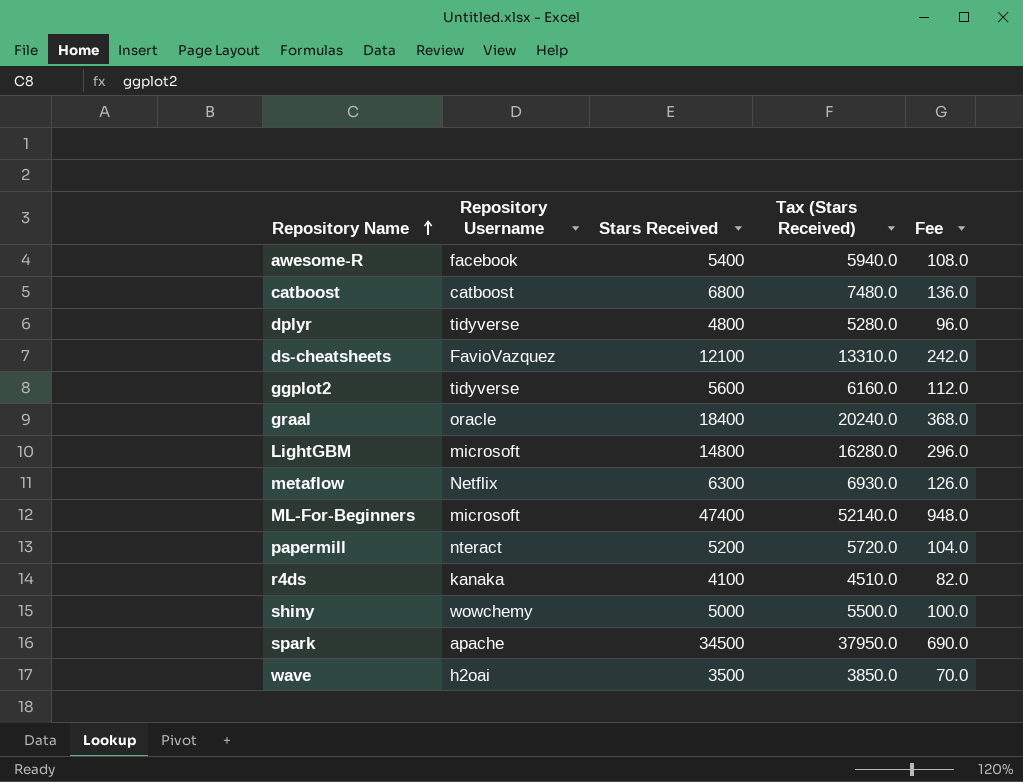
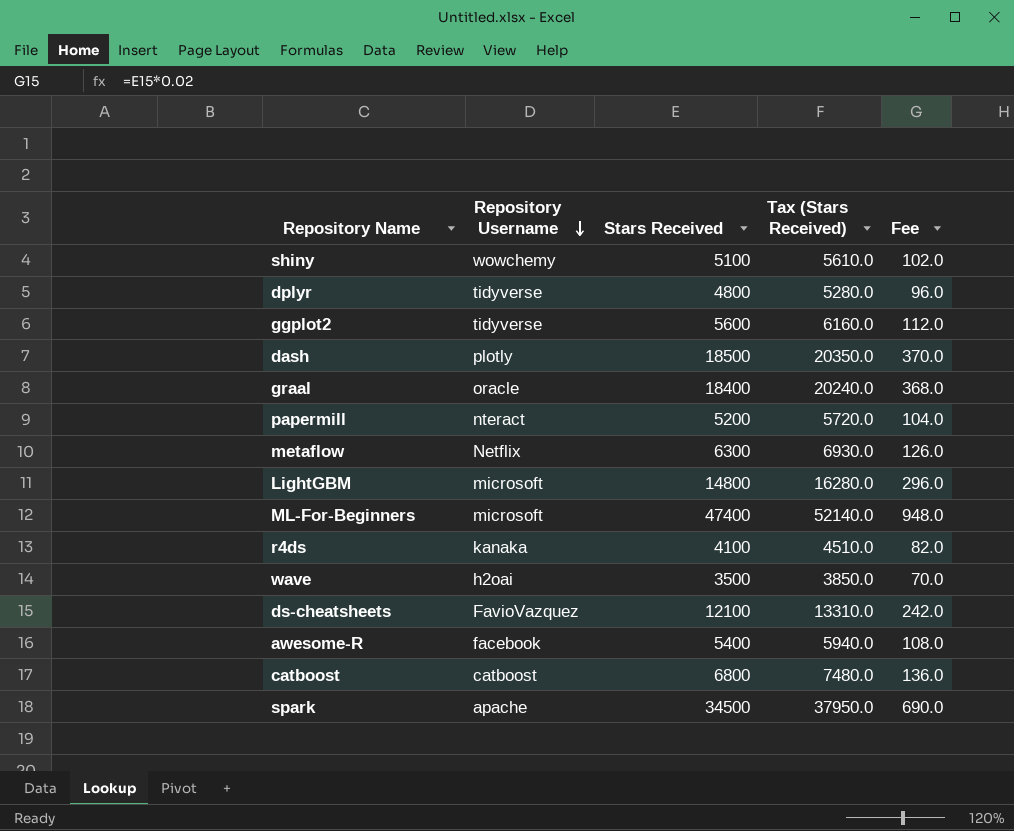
row order: Repository Name ascending -> Repository Username descending
shiny | Stars Received: 5000 -> 5100
shiny | Tax (Stars Received): 5500.0 -> 5610.0
shiny | Fee: 100.0 -> 102.0
row dash: none -> plotly | 18500 | 20350.0 | 370.0

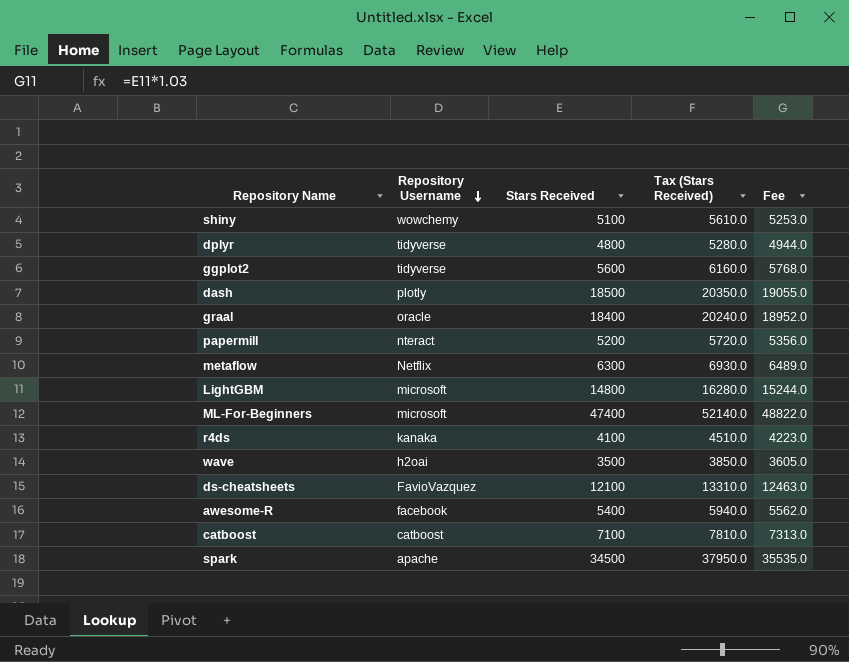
column Fee | formula: [Stars Received] * 0.02 -> [Stars Received] * 1.03
catboost | Stars Received: 6800 -> 7100
catboost | Tax (Stars Received): 7480.0 -> 7810.0

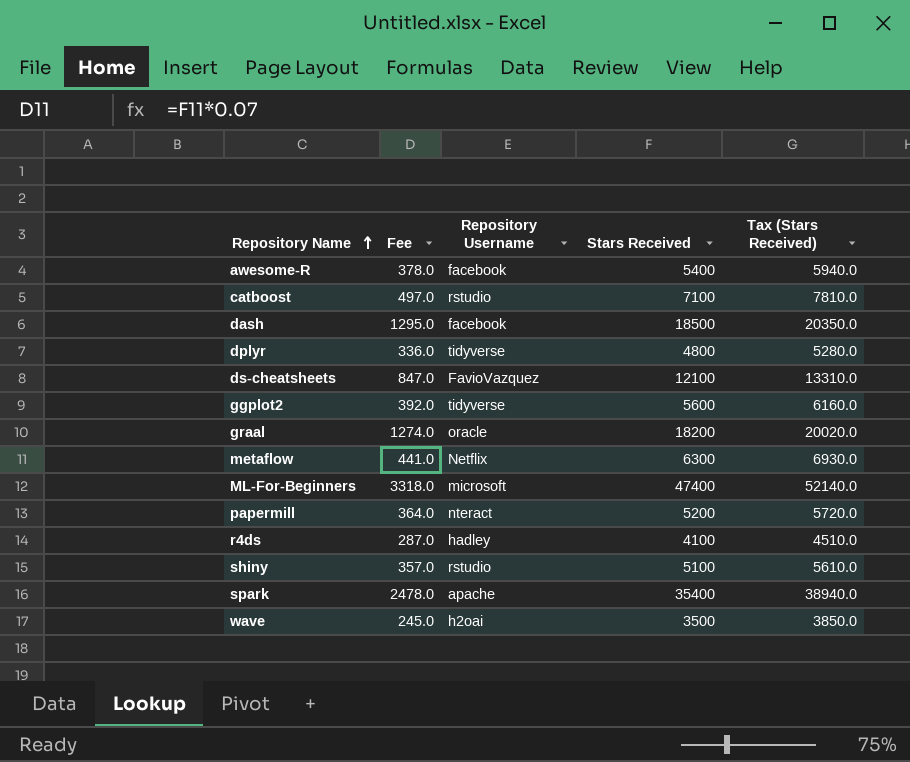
row order: Repository Username descending -> Repository Name ascending
column Fee | formula: [Stars Received] * 1.03 -> [Stars Received] * 0.07
column Fee | position: 5 -> 2
row LightGBM: microsoft | 14800 | 16280.0 | 15244.0 -> none
catboost | Repository Username: catboost -> rstudio
dash | Repository Username: plotly -> facebook
graal | Stars Received: 18400 -> 18200
graal | Tax (Stars Received): 20240.0 -> 20020.0
r4ds | Repository Username: kanaka -> hadley
shiny | Repository Username: wowchemy -> rstudio
spark | Stars Received: 34500 -> 35400
spark | Tax (Stars Received): 37950.0 -> 38940.0

